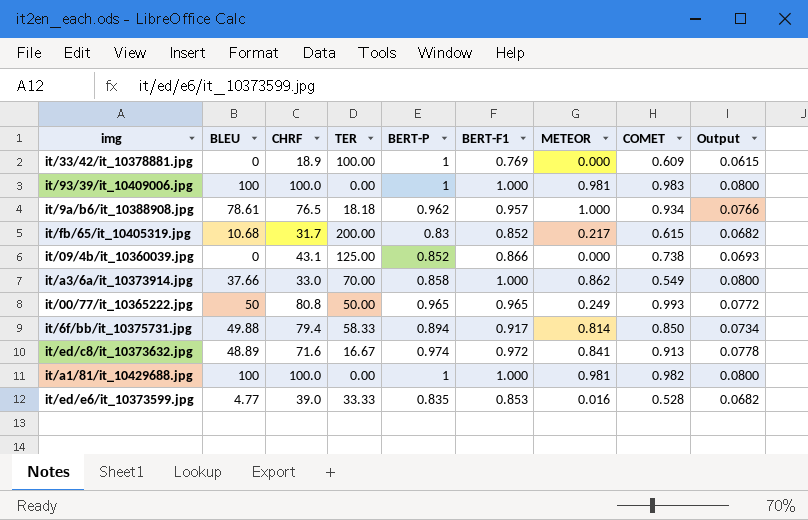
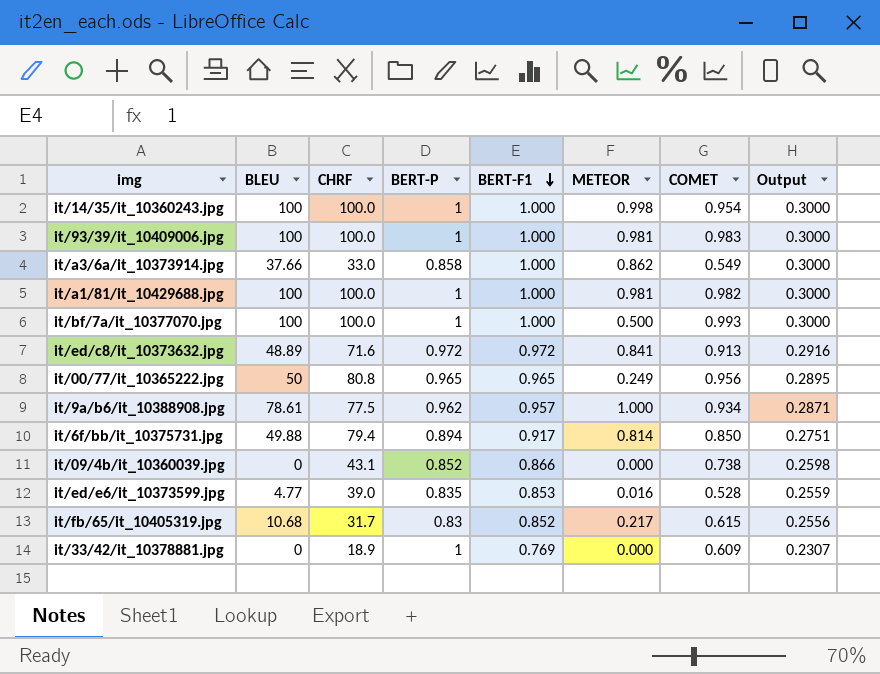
row order: none -> BERT-F1 descending
column TER | position: 4 -> none
column Output | formula: [BERT-F1] * 0.08 -> [BERT-F1] * 0.3
row it/14/35/it_10360243.jpg: none -> 100 | 100.0 | 1 | 1.000 | 0.998 | 0.954 | 0.3000
row it/bf/7a/it_10377070.jpg: none -> 100 | 100.0 | 1 | 1.000 | 0.500 | 0.993 | 0.3000
it/ed/c8/it_10373632.jpg | BERT-P: 0.974 -> 0.972
it/00/77/it_10365222.jpg | COMET: 0.993 -> 0.956
it/9a/b6/it_10388908.jpg | CHRF: 76.5 -> 77.5

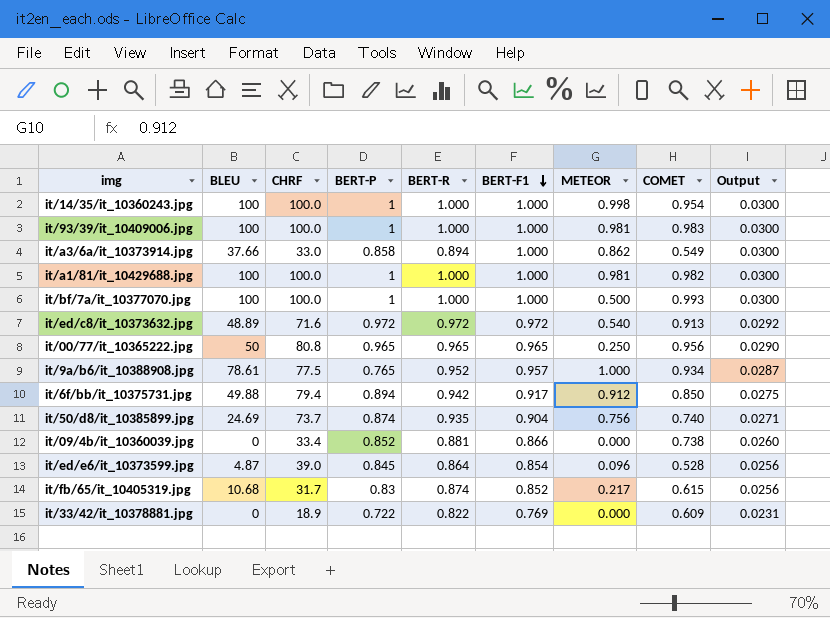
column BERT-R | position: none -> 5
column Output | formula: [BERT-F1] * 0.3 -> [BERT-F1] * 0.03
it/ed/c8/it_10373632.jpg | METEOR: 0.841 -> 0.540
it/00/77/it_10365222.jpg | METEOR: 0.249 -> 0.250
it/9a/b6/it_10388908.jpg | BERT-P: 0.962 -> 0.765
it/6f/bb/it_10375731.jpg | METEOR: 0.814 -> 0.912
row it/50/d8/it_10385899.jpg: none -> 24.69 | 73.7 | 0.874 | 0.935 | 0.904 | 0.756 | 0.740 | 0.0271
it/09/4b/it_10360039.jpg | CHRF: 43.1 -> 33.4
it/ed/e6/it_10373599.jpg | BLEU: 4.77 -> 4.87
it/ed/e6/it_10373599.jpg | BERT-P: 0.835 -> 0.845
it/ed/e6/it_10373599.jpg | BERT-F1: 0.853 -> 0.854
it/ed/e6/it_10373599.jpg | METEOR: 0.016 -> 0.096
it/33/42/it_10378881.jpg | BERT-P: 1 -> 0.722

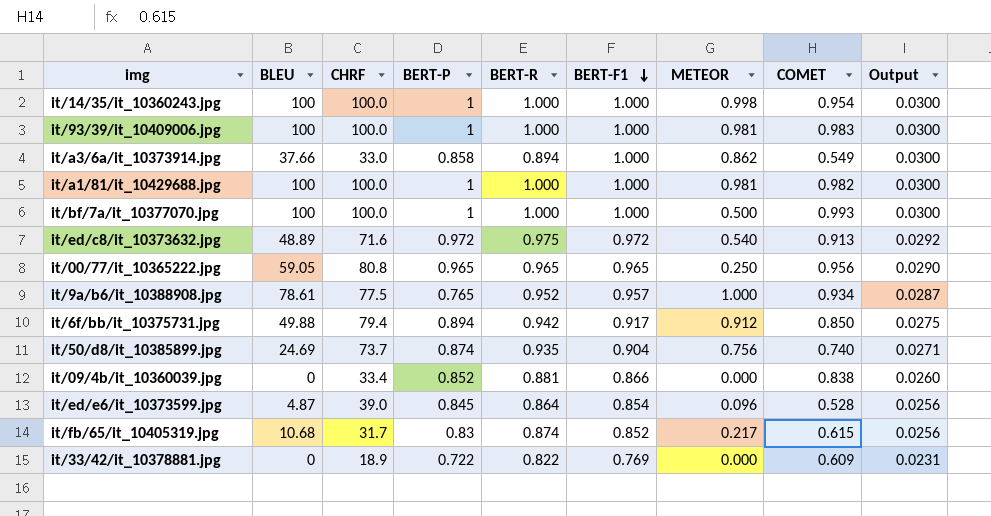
it/ed/c8/it_10373632.jpg | BERT-R: 0.972 -> 0.975
it/00/77/it_10365222.jpg | BLEU: 50 -> 59.05
it/09/4b/it_10360039.jpg | COMET: 0.738 -> 0.838

